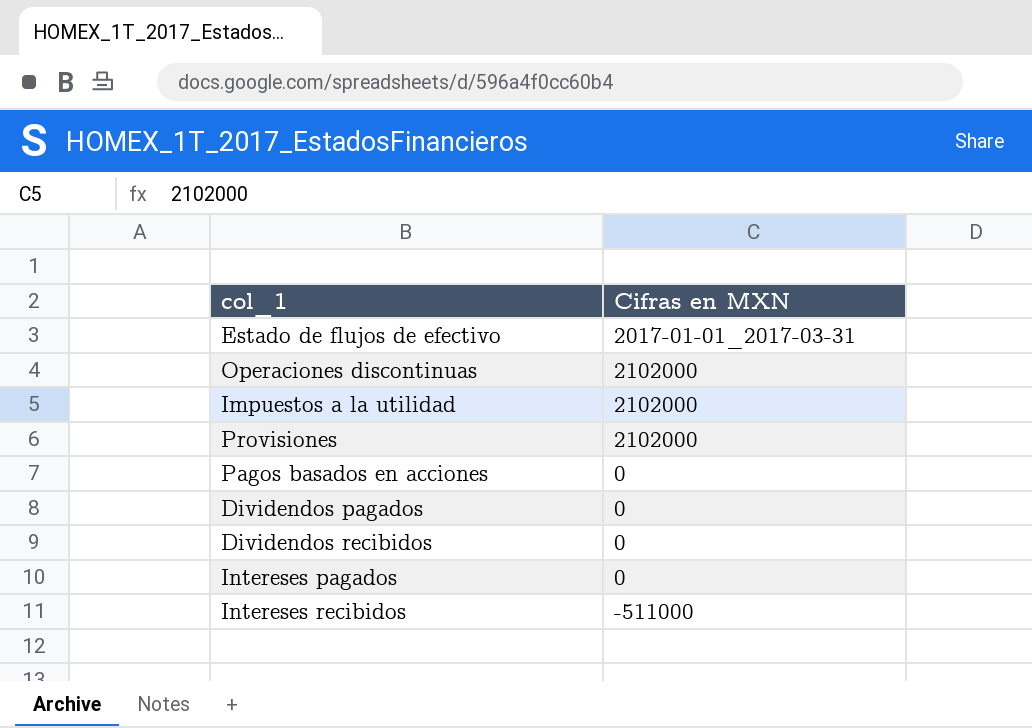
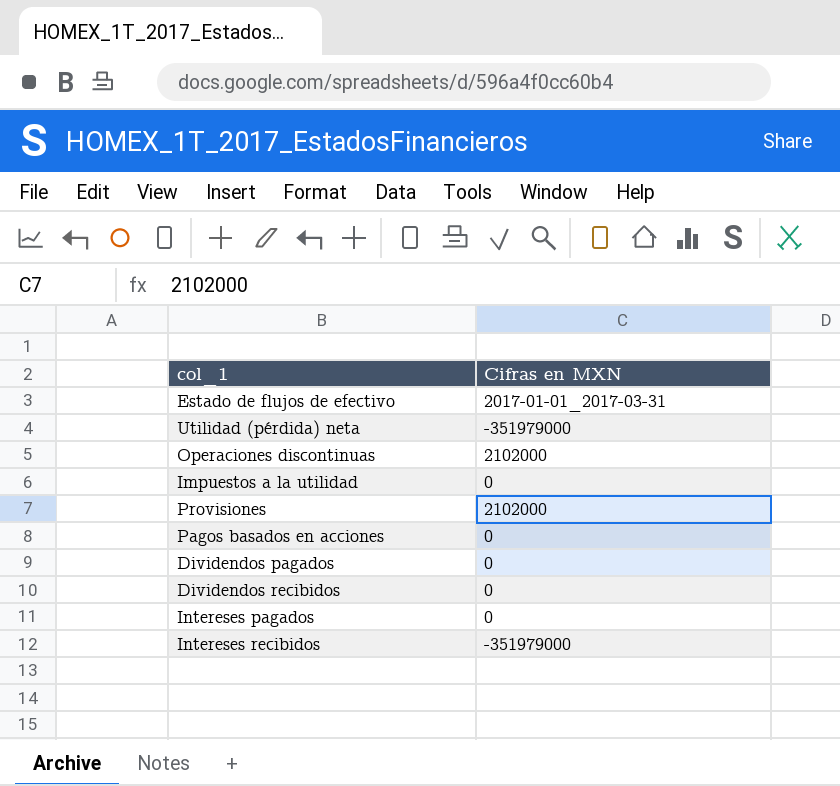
row Utilidad (pérdida) neta: none -> -351979000
Impuestos a la utilidad | Cifras en MXN: 2102000 -> 0
Intereses recibidos | Cifras en MXN: -511000 -> -351979000

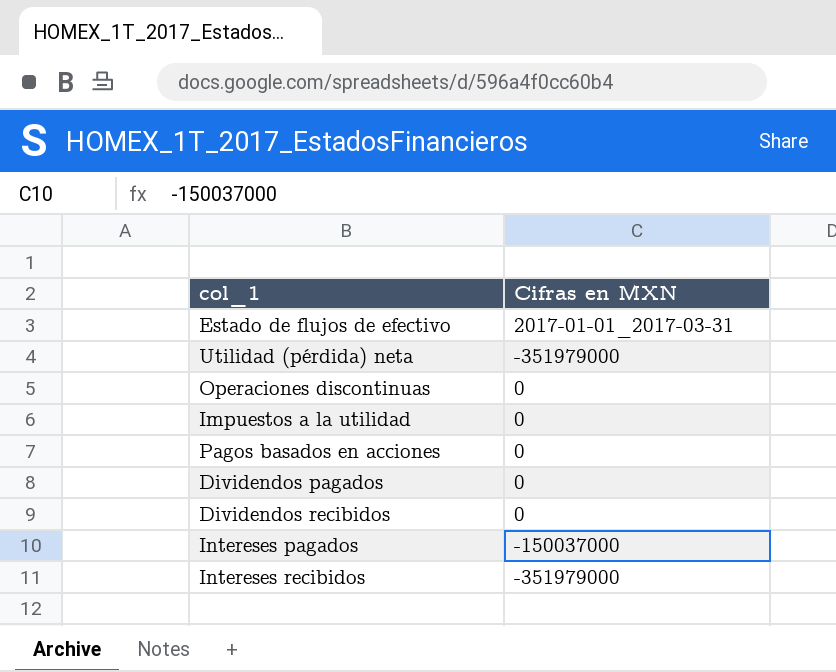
row Provisiones: 2102000 -> none
Operaciones discontinuas | Cifras en MXN: 2102000 -> 0
Intereses pagados | Cifras en MXN: 0 -> -150037000

